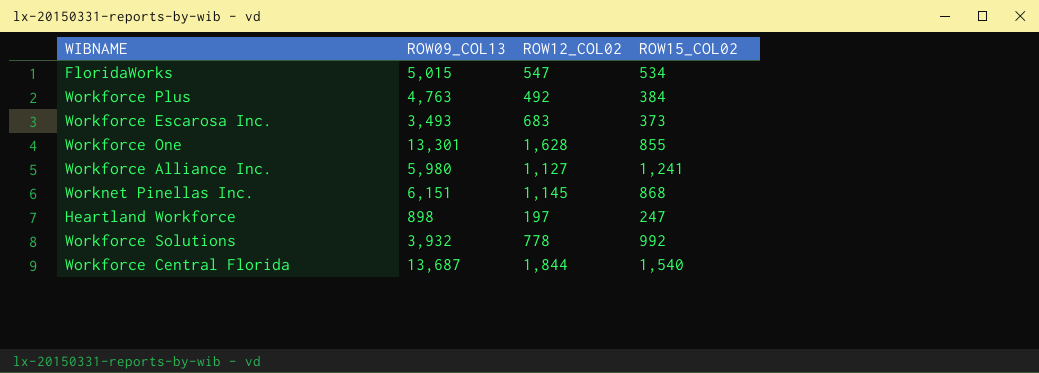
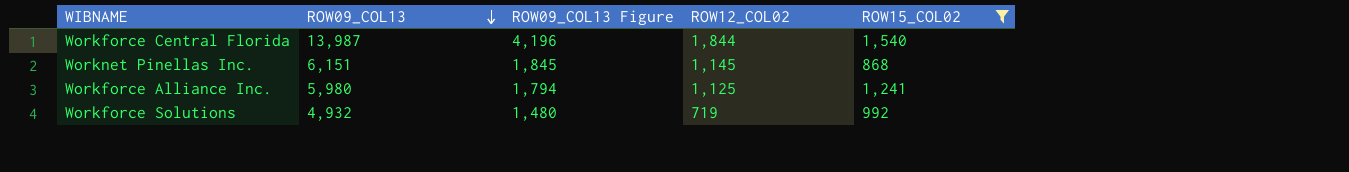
filter: none -> ROW15_COL02 >= 868
row order: none -> ROW09_COL13 descending
column ROW09_COL13 Figure | formula: none -> [ROW09_COL13] * 0.3
Workforce Central Florida | ROW09_COL13: 13,687 -> 13,987
Workforce Alliance Inc. | ROW12_COL02: 1,127 -> 1,125
Workforce Solutions | ROW09_COL13: 3,932 -> 4,932
Workforce Solutions | ROW12_COL02: 778 -> 719

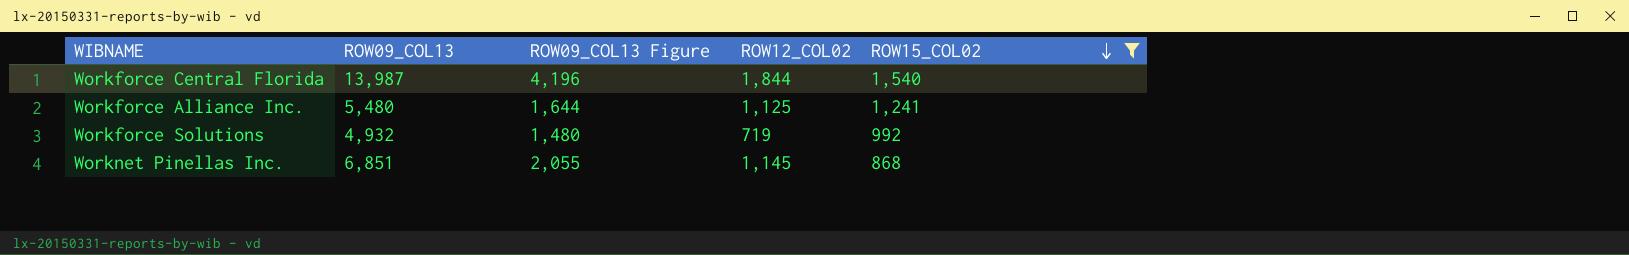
row order: ROW09_COL13 descending -> ROW15_COL02 descending
Workforce Alliance Inc. | ROW09_COL13: 5,980 -> 5,480
Workforce Alliance Inc. | ROW09_COL13 Figure: 1,794 -> 1,644
Worknet Pinellas Inc. | ROW09_COL13: 6,151 -> 6,851
Worknet Pinellas Inc. | ROW09_COL13 Figure: 1,845 -> 2,055

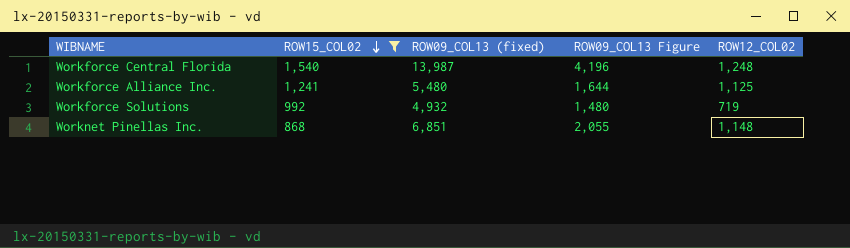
column ROW15_COL02 | position: 5 -> 2
column name: ROW09_COL13 -> ROW09_COL13 (fixed)
Workforce Central Florida | ROW12_COL02: 1,844 -> 1,248
Worknet Pinellas Inc. | ROW12_COL02: 1,145 -> 1,148

